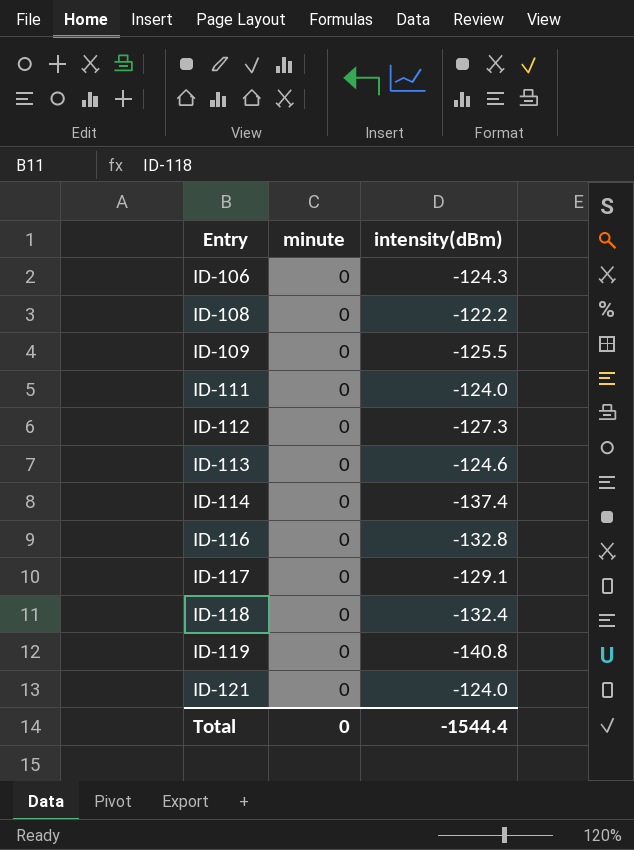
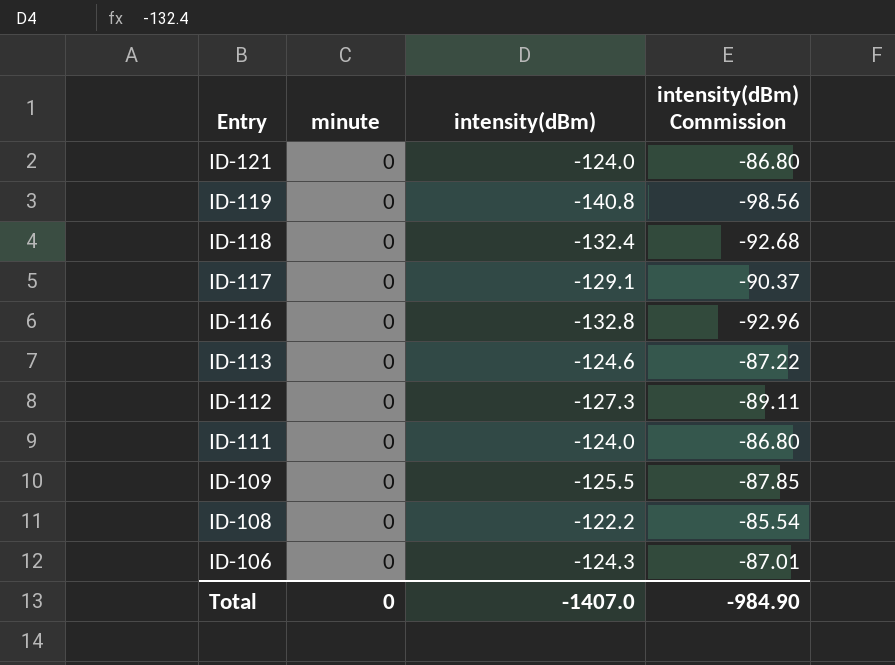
row order: Entry ascending -> Entry descending
column intensity(dBm) Commission | formula: none -> [intensity(dBm)] * 0.7
row ID-114: 0 | -137.4 -> none
Total | intensity(dBm): -1544.4 -> -1407.0

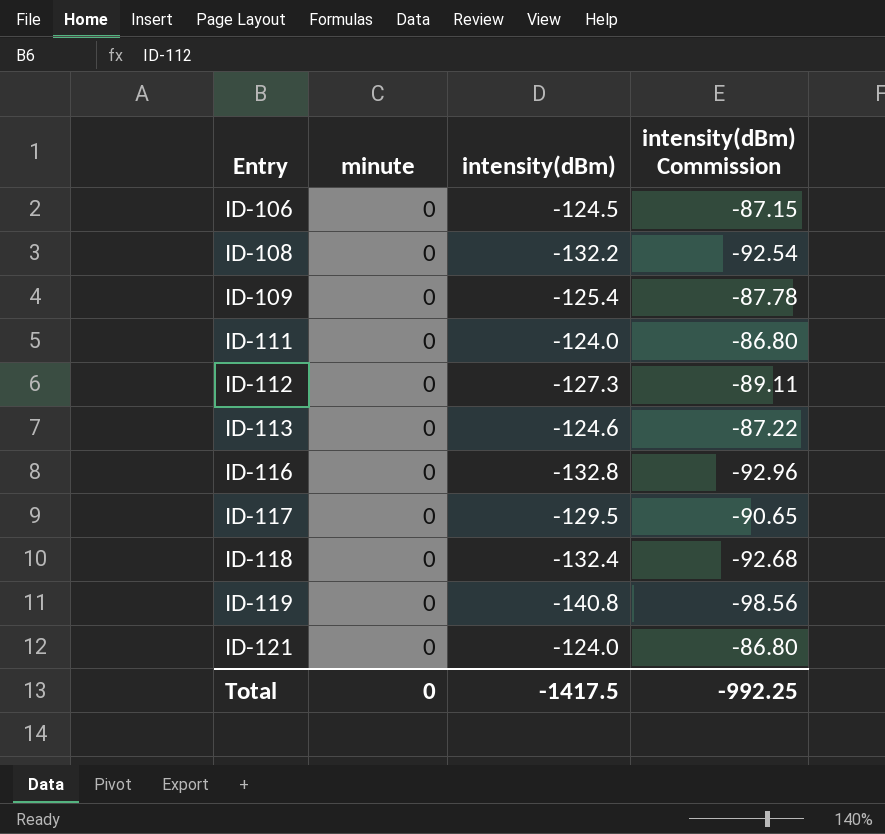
row order: Entry descending -> Entry ascending
ID-106 | intensity(dBm): -124.3 -> -124.5
ID-106 | intensity(dBm) Commission: -87.01 -> -87.15
ID-108 | intensity(dBm): -122.2 -> -132.2
ID-108 | intensity(dBm) Commission: -85.54 -> -92.54
ID-109 | intensity(dBm): -125.5 -> -125.4
ID-109 | intensity(dBm) Commission: -87.85 -> -87.78
ID-117 | intensity(dBm): -129.1 -> -129.5
ID-117 | intensity(dBm) Commission: -90.37 -> -90.65
Total | intensity(dBm): -1407.0 -> -1417.5
Total | intensity(dBm) Commission: -984.90 -> -992.25

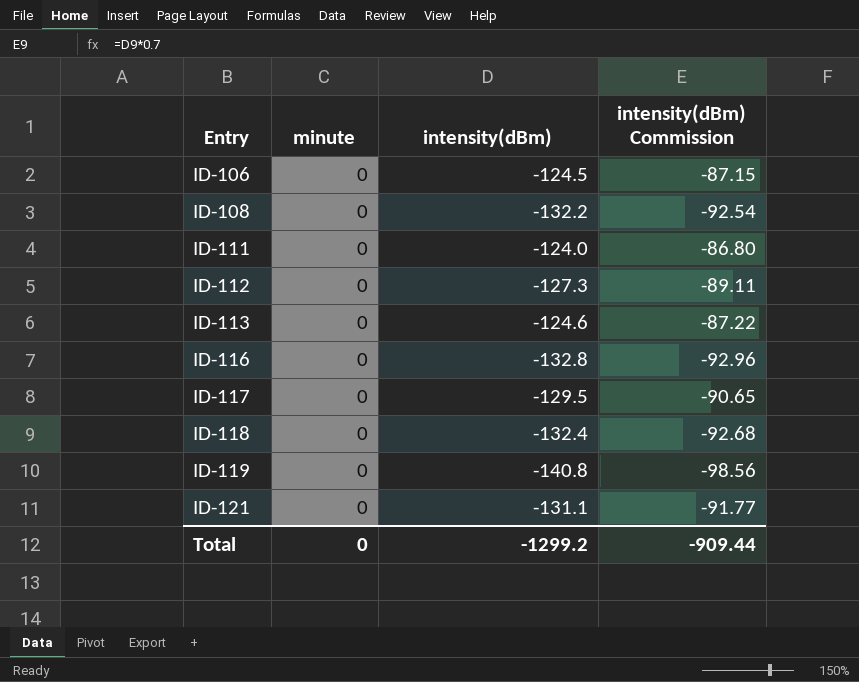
row ID-109: 0 | -125.4 | -87.78 -> none
ID-121 | intensity(dBm): -124.0 -> -131.1
ID-121 | intensity(dBm) Commission: -86.80 -> -91.77
Total | intensity(dBm): -1417.5 -> -1299.2
Total | intensity(dBm) Commission: -992.25 -> -909.44

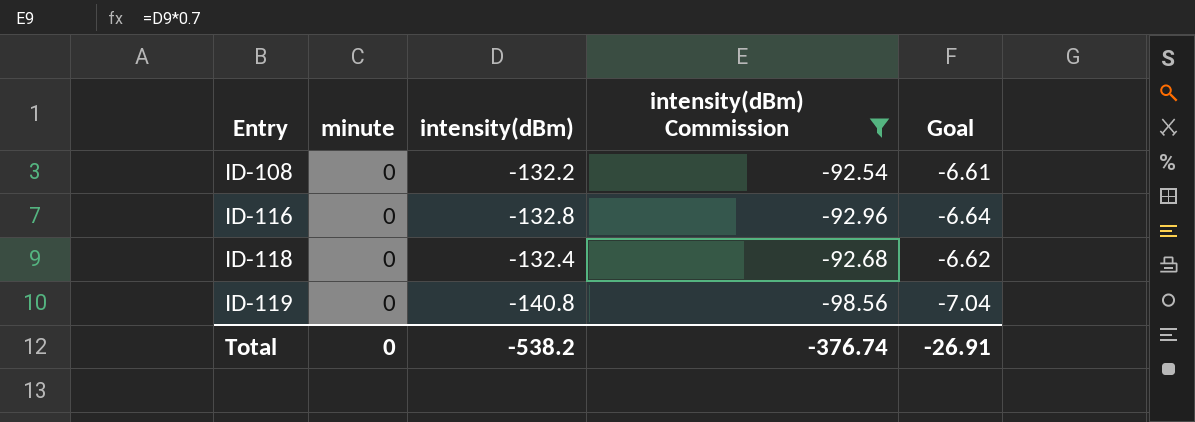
filter: none -> intensity(dBm) Commission <= -92.54
column Goal | formula: none -> [intensity(dBm)] * 0.05
Total | intensity(dBm): -1299.2 -> -538.2
Total | intensity(dBm) Commission: -909.44 -> -376.74

